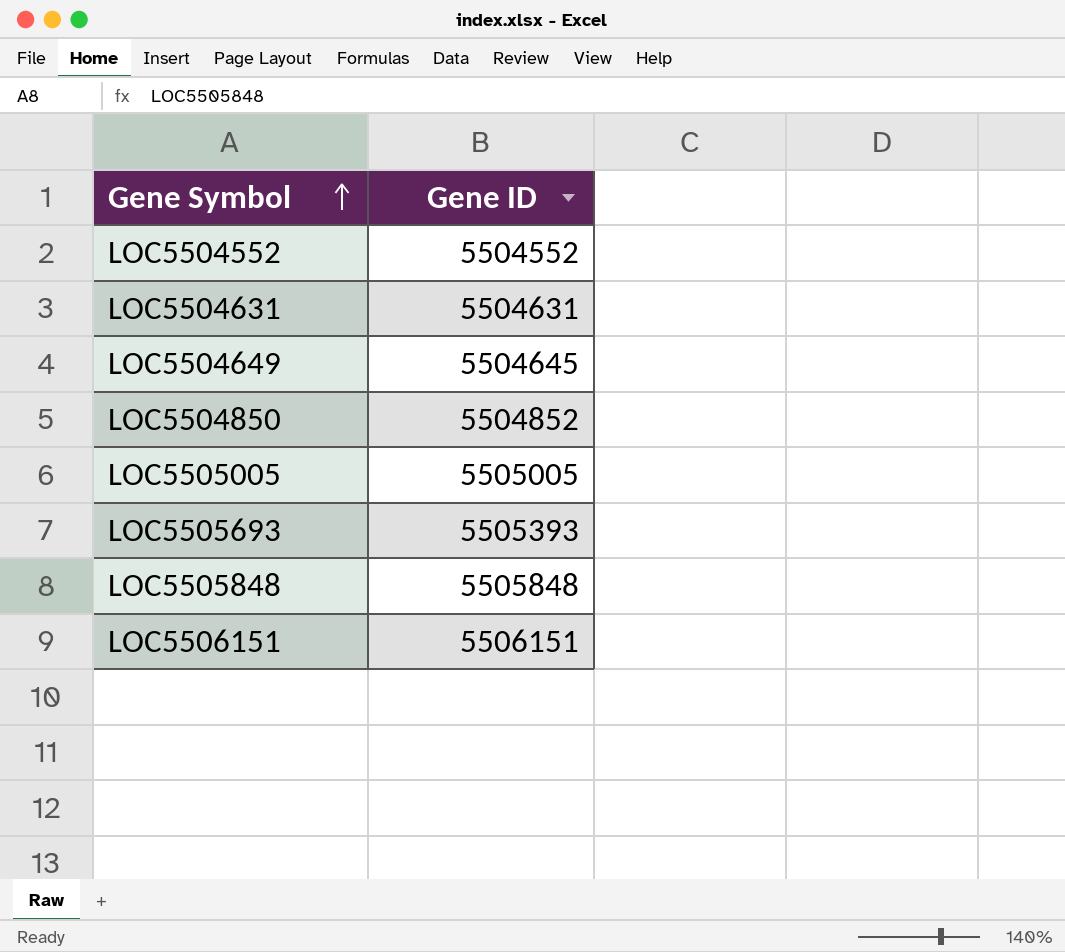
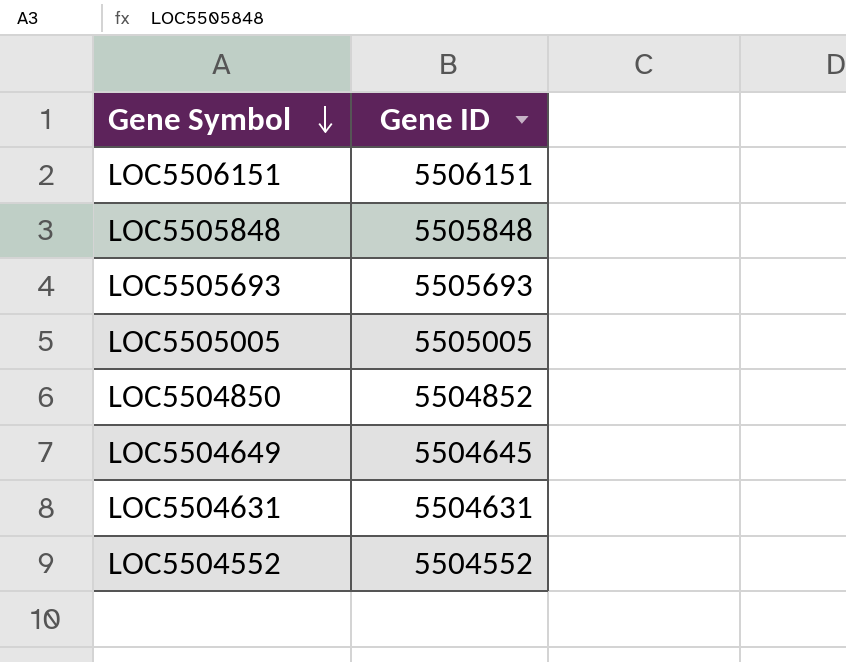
row order: Gene Symbol ascending -> Gene Symbol descending
LOC5505693 | Gene ID: 5505393 -> 5505693

